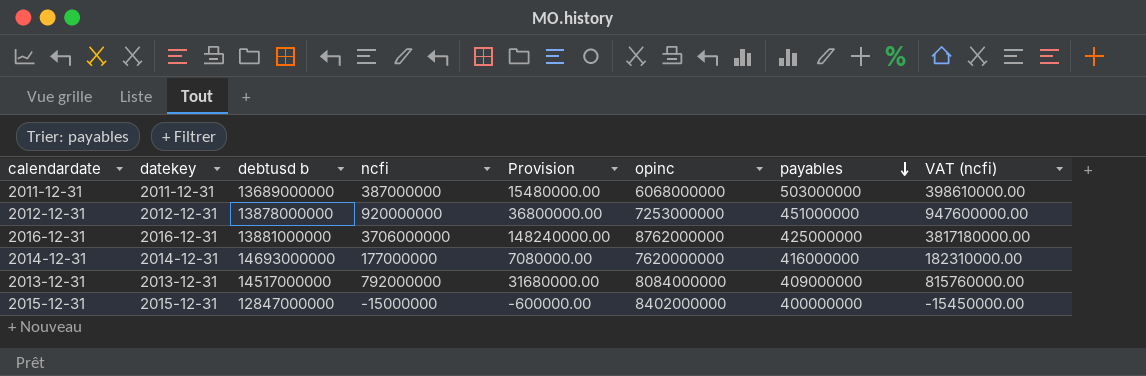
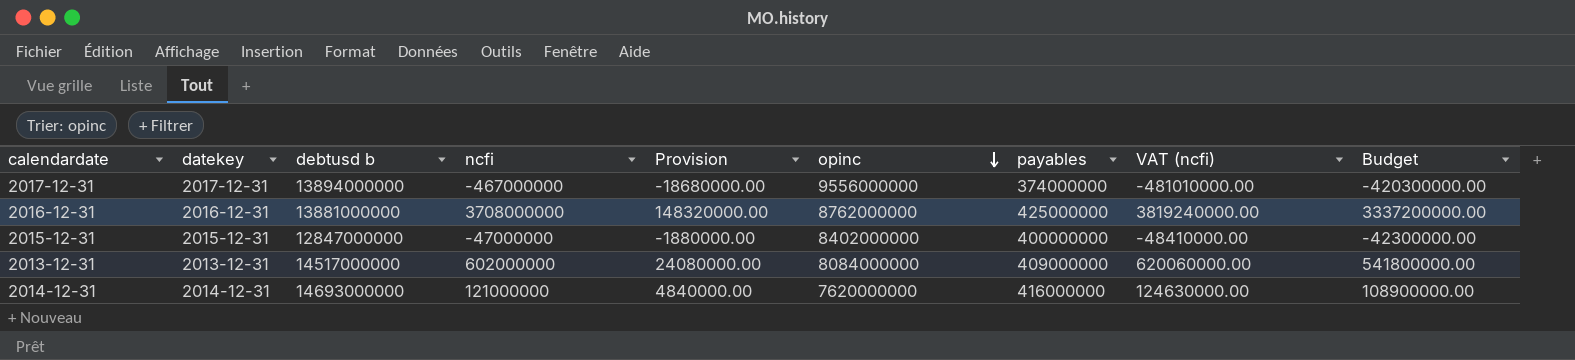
row order: payables descending -> opinc descending
column Budget | formula: none -> [ncfi] * 0.9
row 2011-12-31: 2011-12-31 | 13689000000 | 387000000 | 15480000.00 | 6068000000 | 503000000 | 398610000.00 -> none
row 2012-12-31: 2012-12-31 | 13878000000 | 920000000 | 36800000.00 | 7253000000 | 451000000 | 947600000.00 -> none
row 2017-12-31: none -> 2017-12-31 | 13894000000 | -467000000 | -18680000.00 | 9556000000 | 374000000 | -481010000.00 | -420300000.00
2016-12-31 | ncfi: 3706000000 -> 3708000000
2016-12-31 | Provision: 148240000.00 -> 148320000.00
2016-12-31 | VAT (ncfi): 3817180000.00 -> 3819240000.00
2015-12-31 | ncfi: -15000000 -> -47000000
2015-12-31 | Provision: -600000.00 -> -1880000.00
2015-12-31 | VAT (ncfi): -15450000.00 -> -48410000.00
2013-12-31 | ncfi: 792000000 -> 602000000
2013-12-31 | Provision: 31680000.00 -> 24080000.00
2013-12-31 | VAT (ncfi): 815760000.00 -> 620060000.00
2014-12-31 | ncfi: 177000000 -> 121000000
2014-12-31 | Provision: 7080000.00 -> 4840000.00
2014-12-31 | VAT (ncfi): 182310000.00 -> 124630000.00

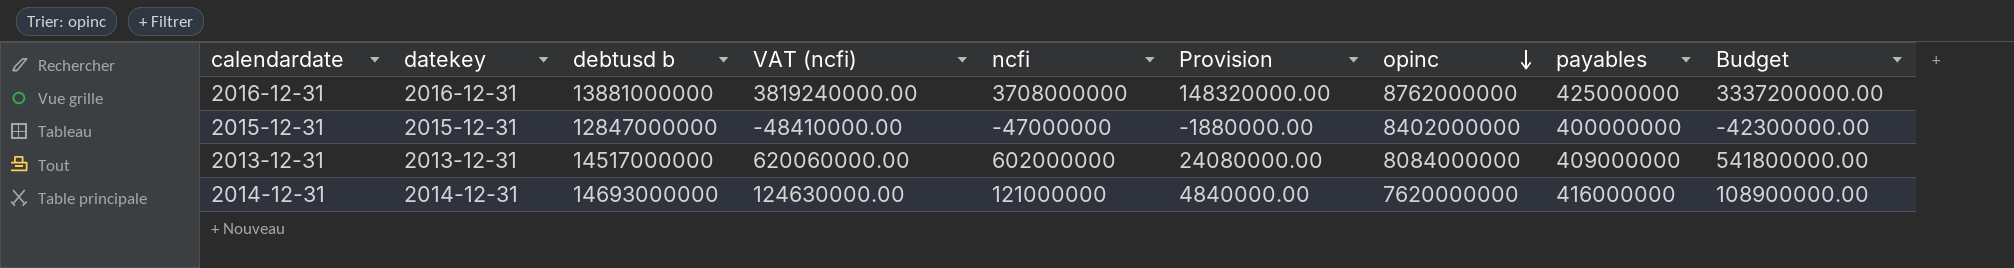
column VAT (ncfi) | position: 8 -> 4
row 2017-12-31: 2017-12-31 | 13894000000 | -467000000 | -18680000.00 | 9556000000 | 374000000 | -481010000.00 | -420300000.00 -> none

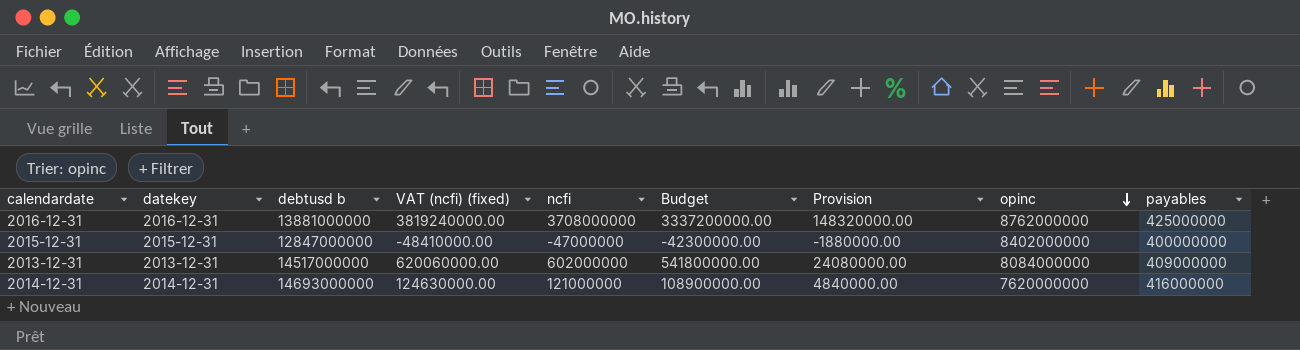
column name: VAT (ncfi) -> VAT (ncfi) (fixed)
column Budget | position: 9 -> 6

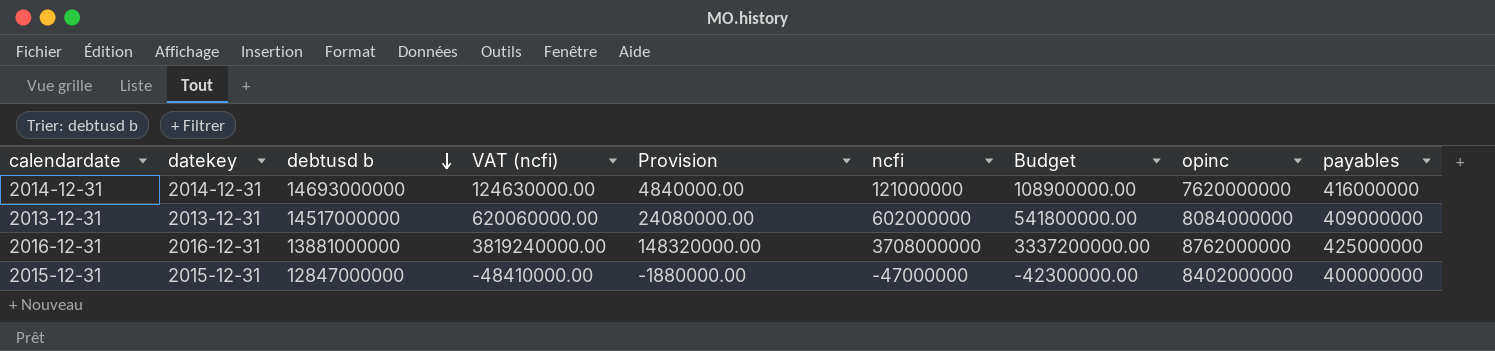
row order: opinc descending -> debtusd b descending
column name: VAT (ncfi) (fixed) -> VAT (ncfi)
column Provision | position: 7 -> 5

